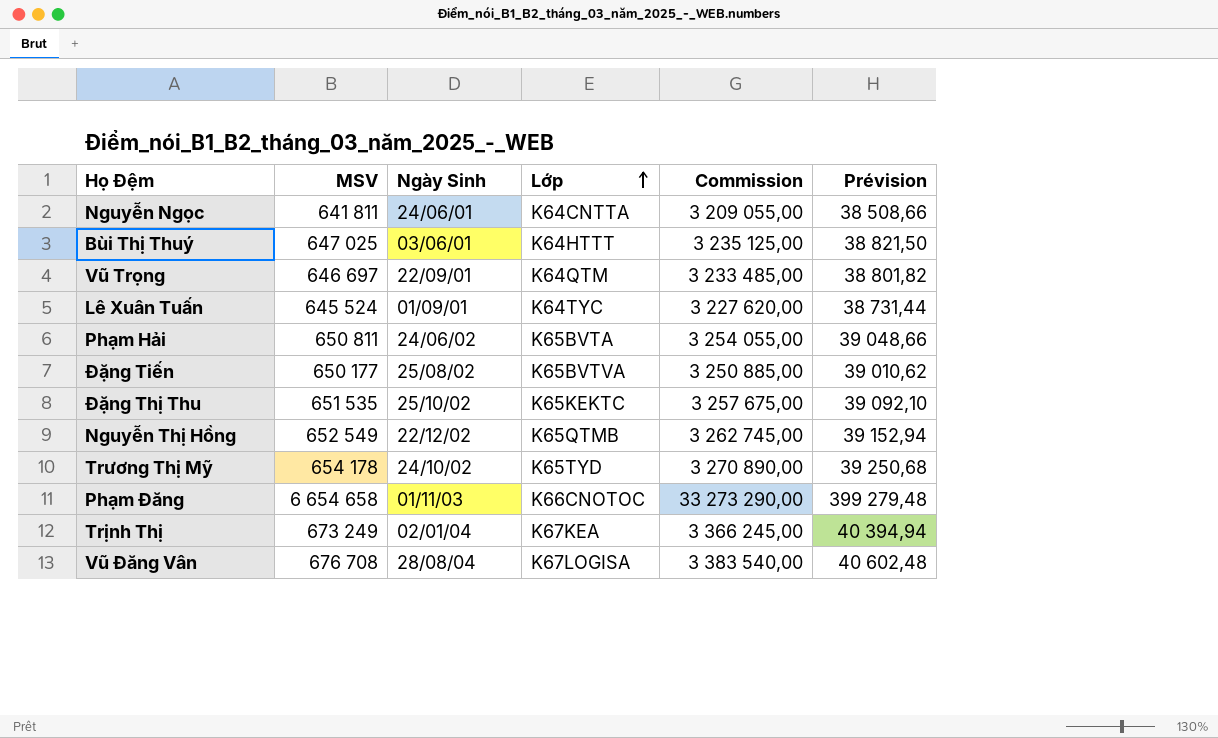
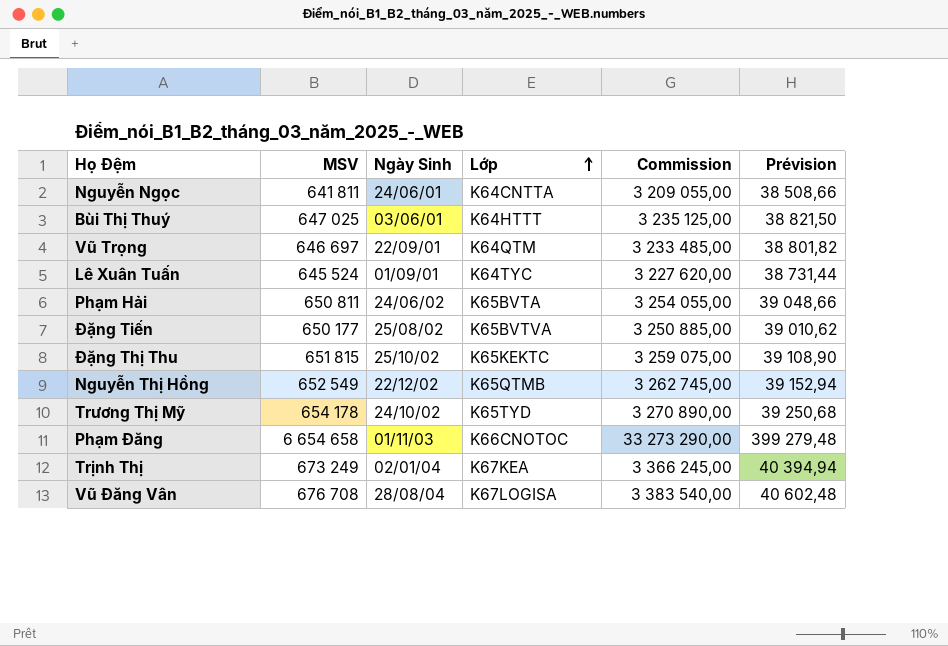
Đặng Thị Thu | MSV: 651 535 -> 651 815
Đặng Thị Thu | Commission: 3 257 675,00 -> 3 259 075,00
Đặng Thị Thu | Prévision: 39 092,10 -> 39 108,90

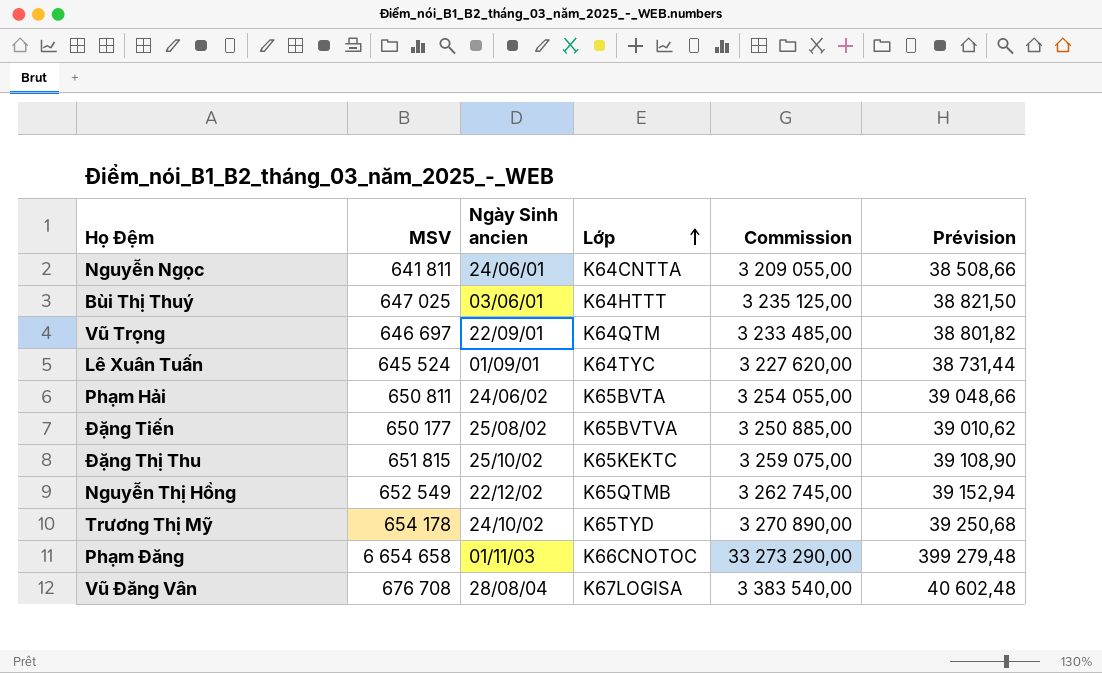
column name: Ngày Sinh -> Ngày Sinh ancien
row Trịnh Thị: 673 249 | 02/01/04 | K67KEA | 3 366 245,00 | 40 394,94 -> none

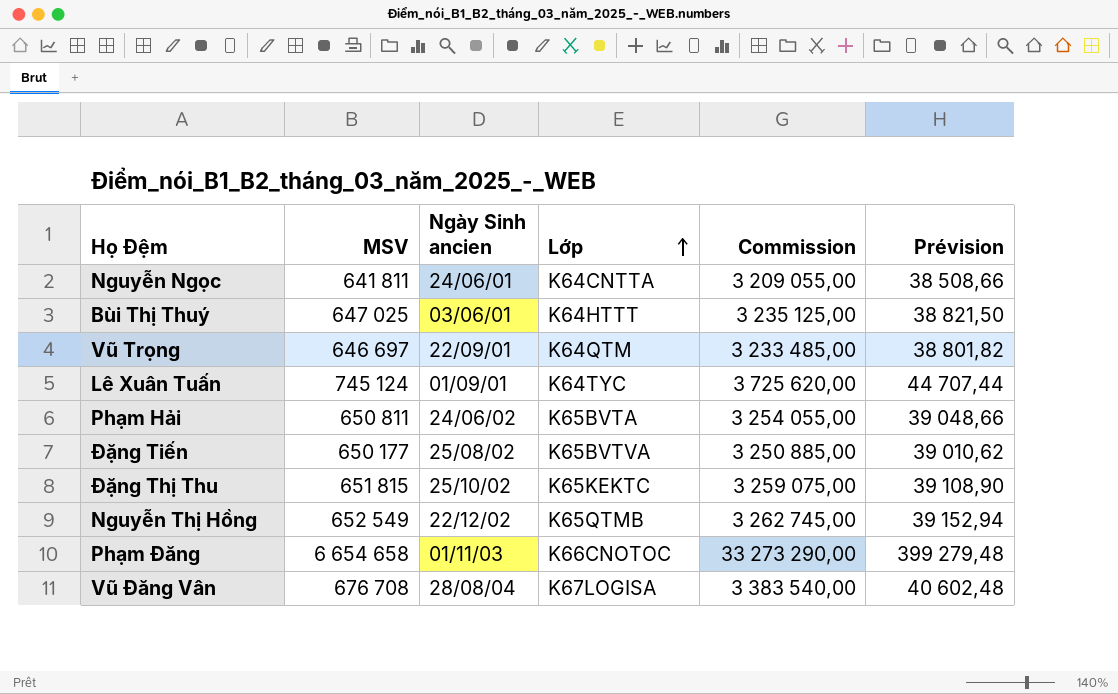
row Trương Thị Mỹ: 654 178 | 24/10/02 | K65TYD | 3 270 890,00 | 39 250,68 -> none
Lê Xuân Tuấn | MSV: 645 524 -> 745 124
Lê Xuân Tuấn | Commission: 3 227 620,00 -> 3 725 620,00
Lê Xuân Tuấn | Prévision: 38 731,44 -> 44 707,44

